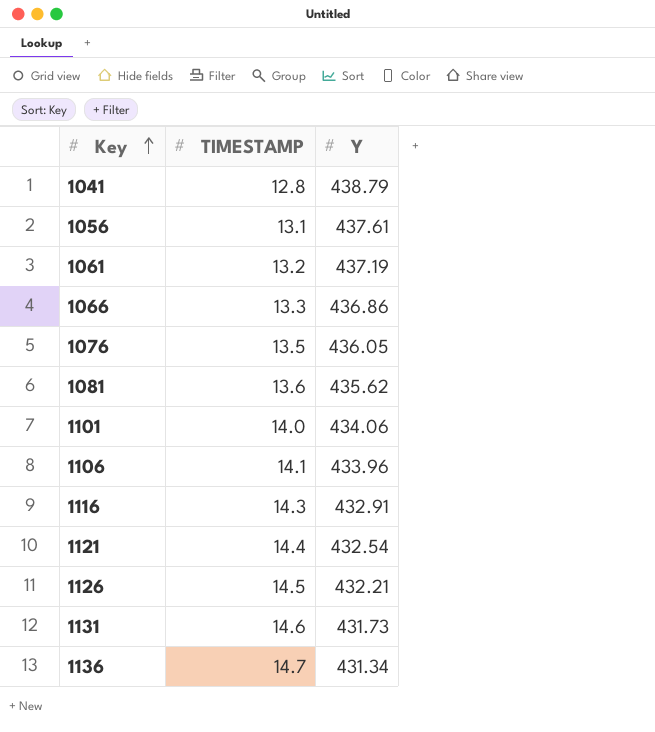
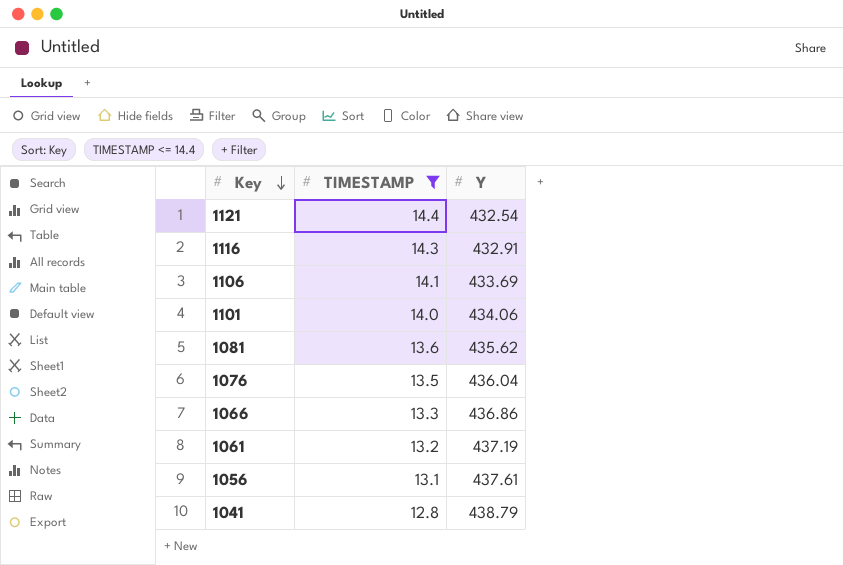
filter: none -> TIMESTAMP <= 14.4
row order: Key ascending -> Key descending
1106 | Y: 433.96 -> 433.69
1076 | Y: 436.05 -> 436.04

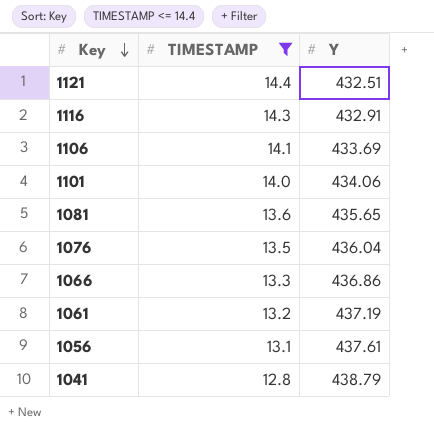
1121 | Y: 432.54 -> 432.51
1081 | Y: 435.62 -> 435.65

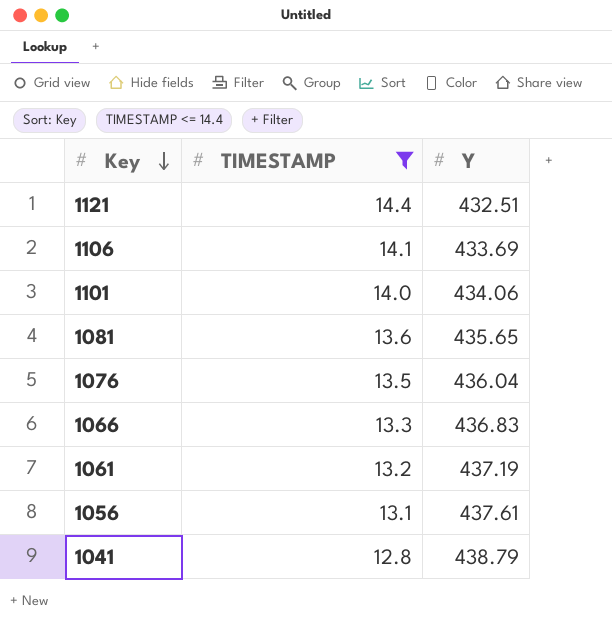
row 1116: 14.3 | 432.91 -> none
1066 | Y: 436.86 -> 436.83

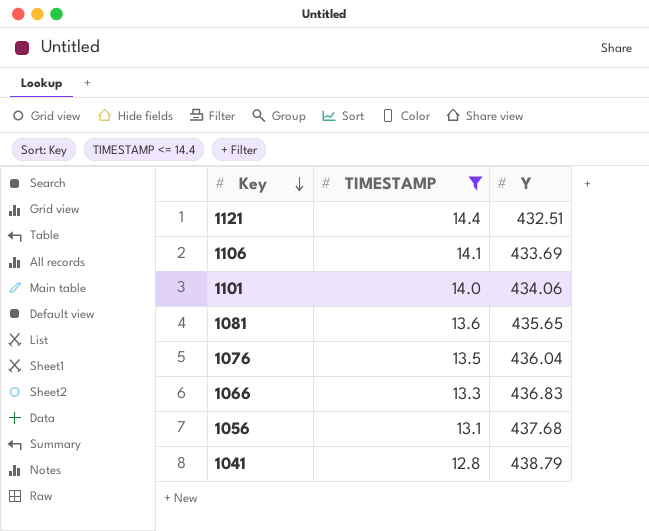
row 1061: 13.2 | 437.19 -> none
1056 | Y: 437.61 -> 437.68

